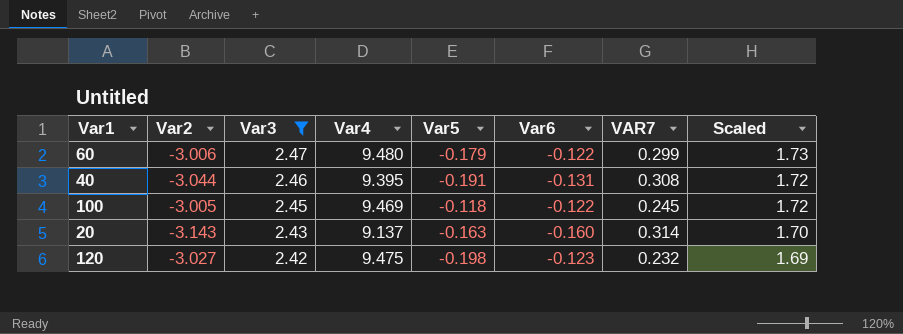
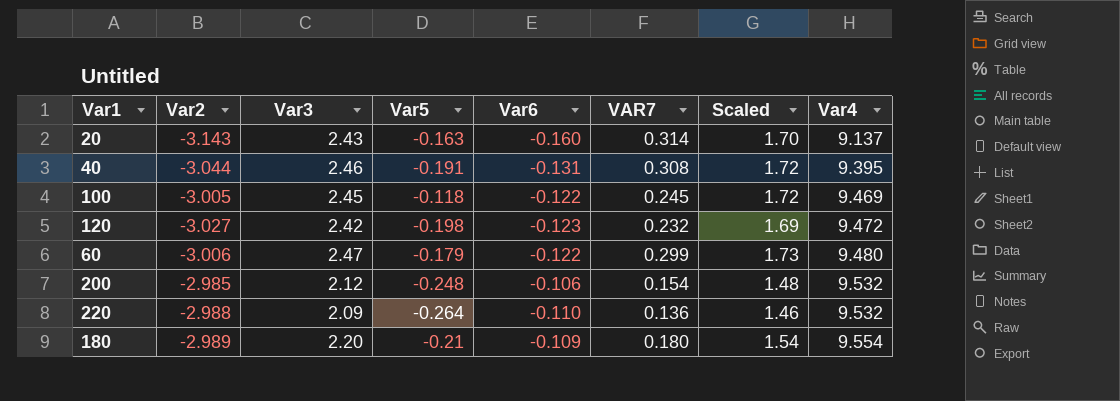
filter: Var3 >= 2.42 -> none
row order: Var3 descending -> Var4 ascending
column Var4 | position: 4 -> 8
120 | Var4: 9.475 -> 9.472

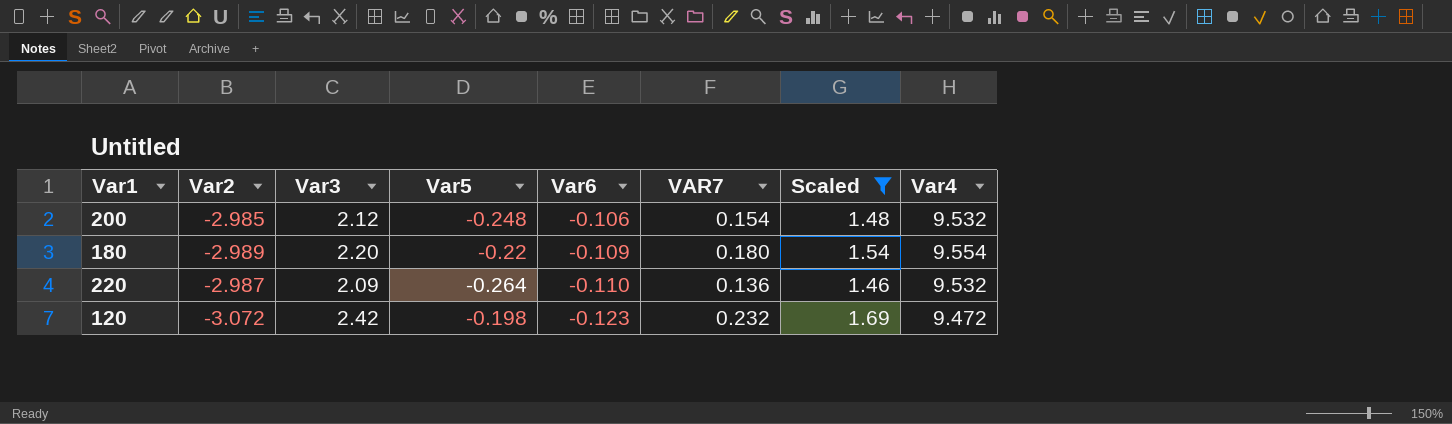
filter: none -> Scaled <= 1.69
row order: Var4 ascending -> Var6 descending
180 | Var5: -0.21 -> -0.22
220 | Var2: -2.988 -> -2.987
120 | Var2: -3.027 -> -3.072

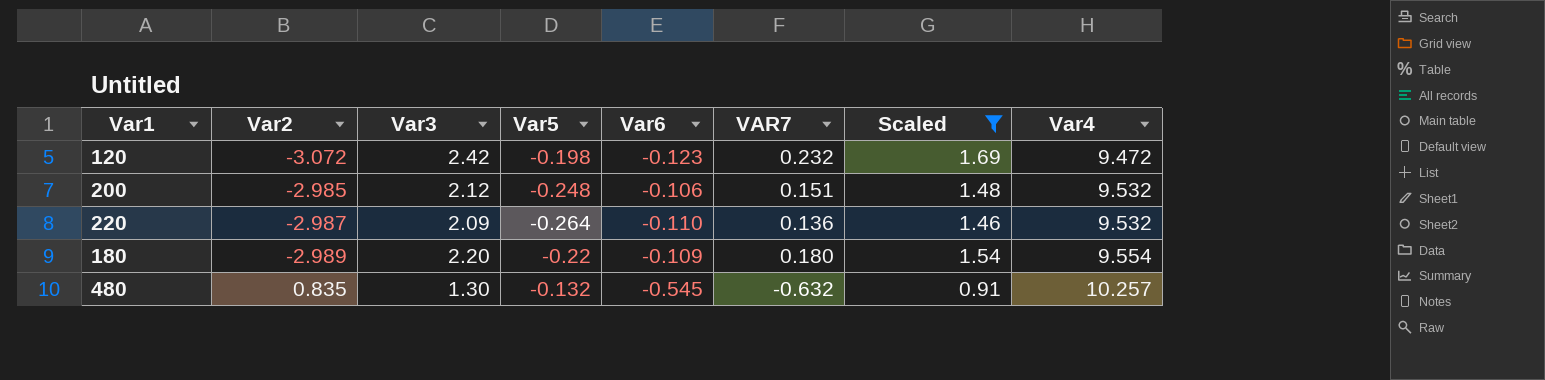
row order: Var6 descending -> Var4 ascending
200 | VAR7: 0.154 -> 0.151
row 480: none -> 0.835 | 1.30 | -0.132 | -0.545 | -0.632 | 0.91 | 10.257

